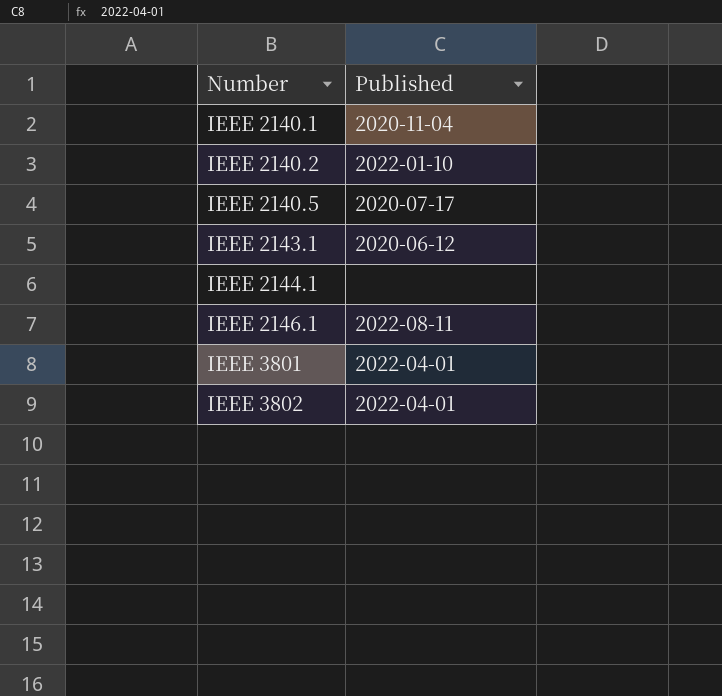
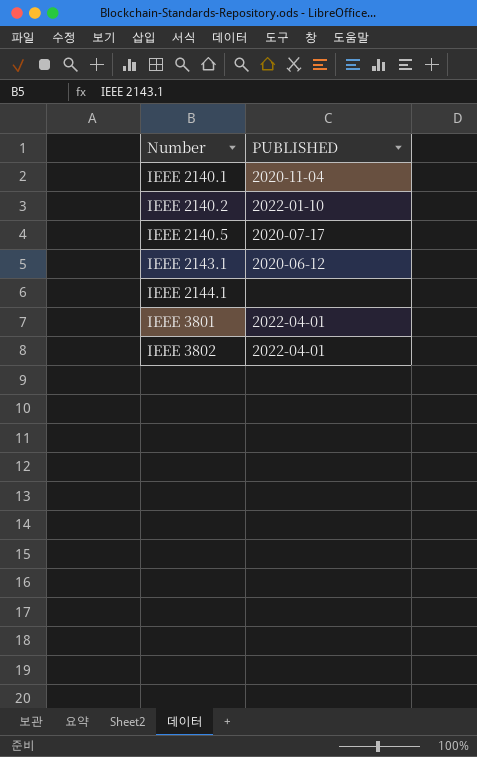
column name: Published -> PUBLISHED
row IEEE 2146.1: 2022-08-11 -> none

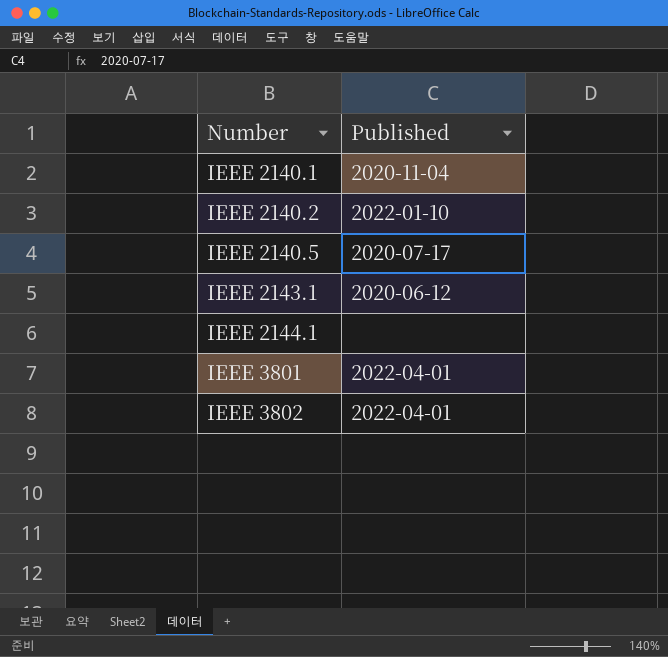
column name: PUBLISHED -> Published

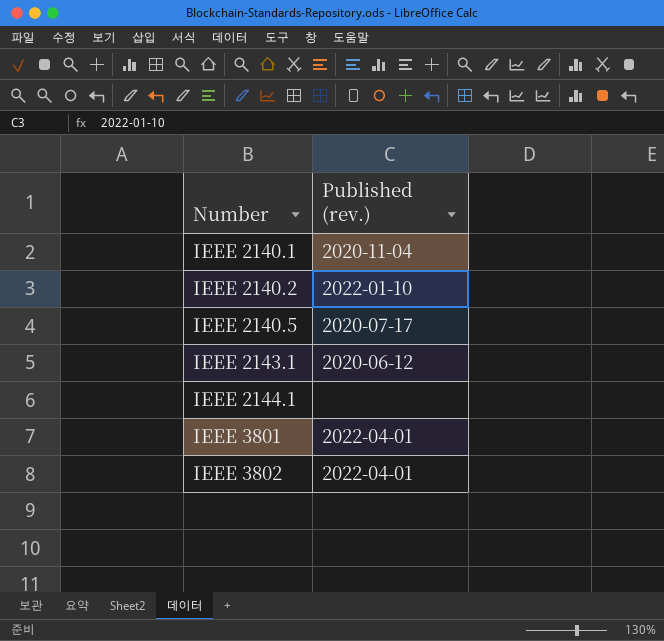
column name: Published -> Published (rev.)

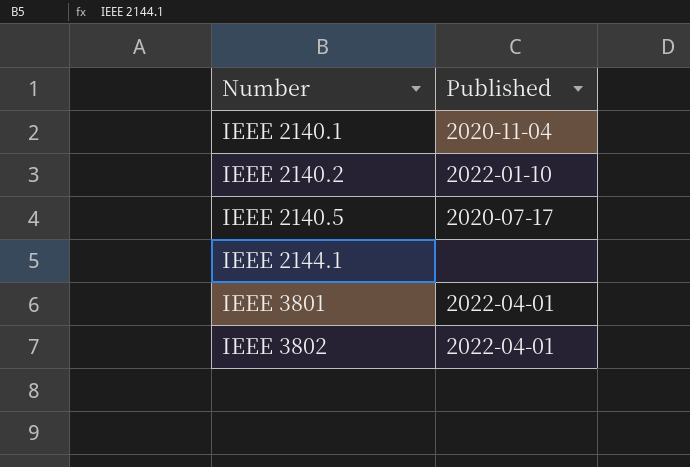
column name: Published (rev.) -> Published
row IEEE 2143.1: 2020-06-12 -> none

